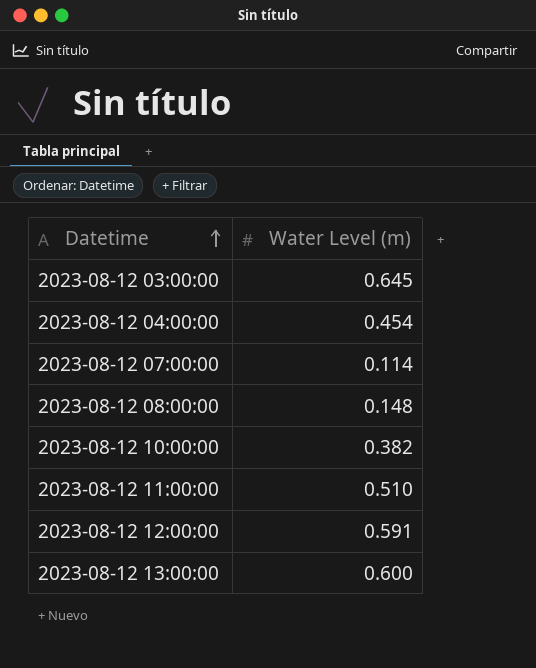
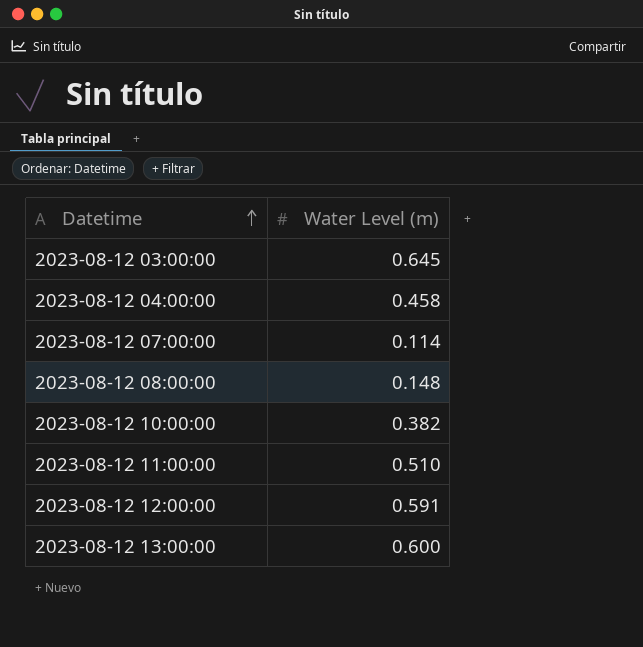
2023-08-12 04:00:00 | Water Level (m): 0.454 -> 0.458

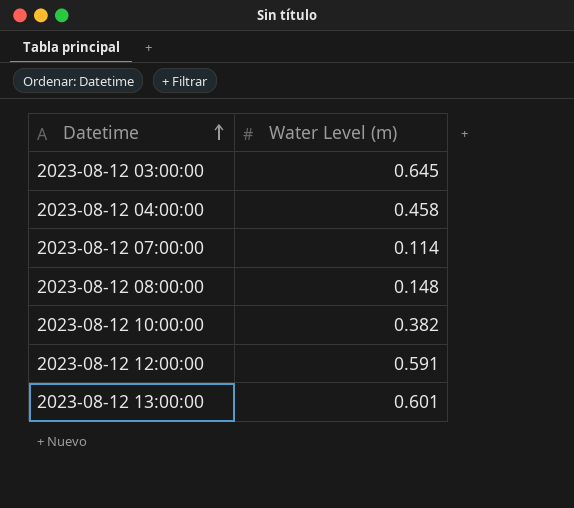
row 2023-08-12 11:00:00: 0.510 -> none
2023-08-12 13:00:00 | Water Level (m): 0.600 -> 0.601

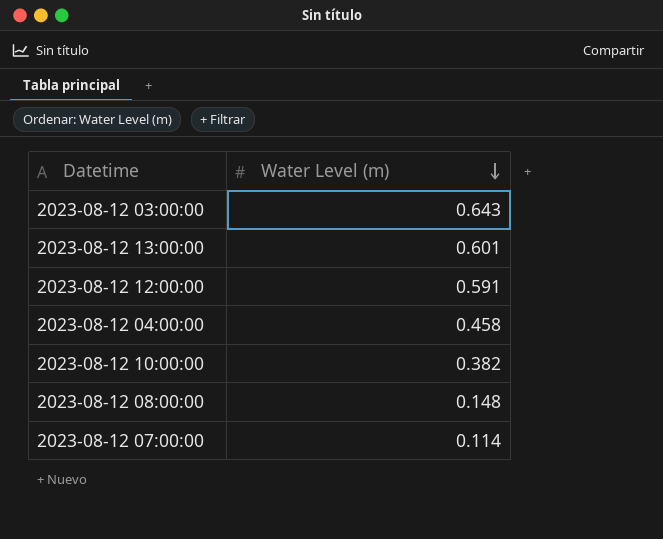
row order: Datetime ascending -> Water Level (m) descending
2023-08-12 03:00:00 | Water Level (m): 0.645 -> 0.643

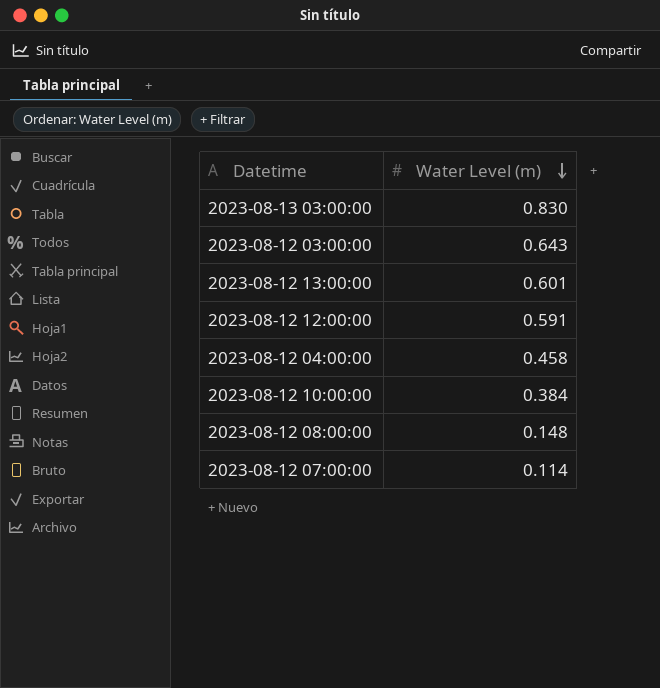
row 2023-08-13 03:00:00: none -> 0.830
2023-08-12 10:00:00 | Water Level (m): 0.382 -> 0.384

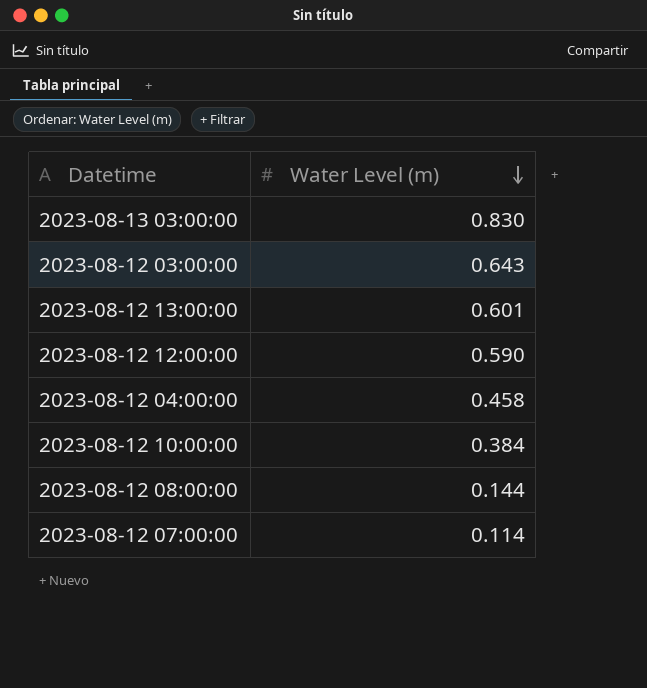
2023-08-12 12:00:00 | Water Level (m): 0.591 -> 0.590
2023-08-12 08:00:00 | Water Level (m): 0.148 -> 0.144

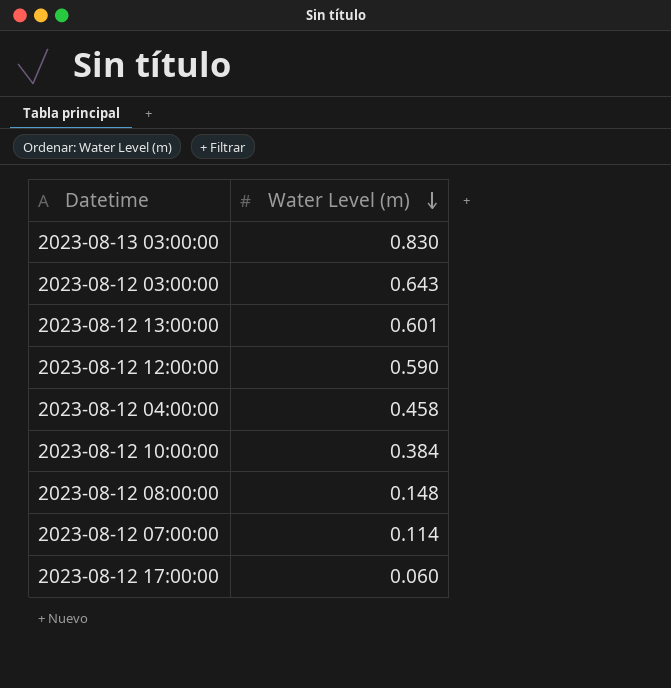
2023-08-12 08:00:00 | Water Level (m): 0.144 -> 0.148
row 2023-08-12 17:00:00: none -> 0.060

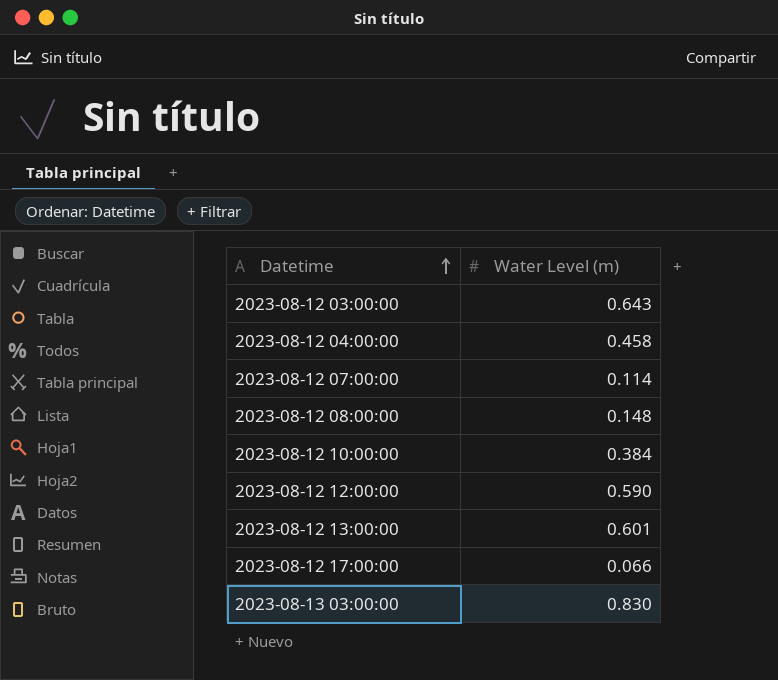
row order: Water Level (m) descending -> Datetime ascending
2023-08-12 17:00:00 | Water Level (m): 0.060 -> 0.066

